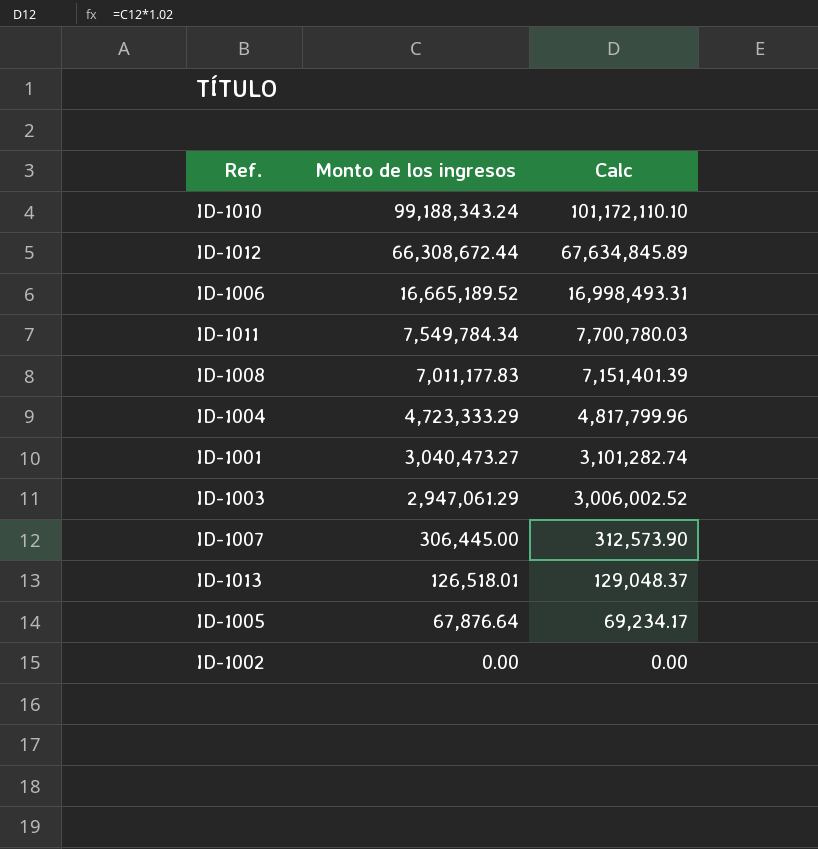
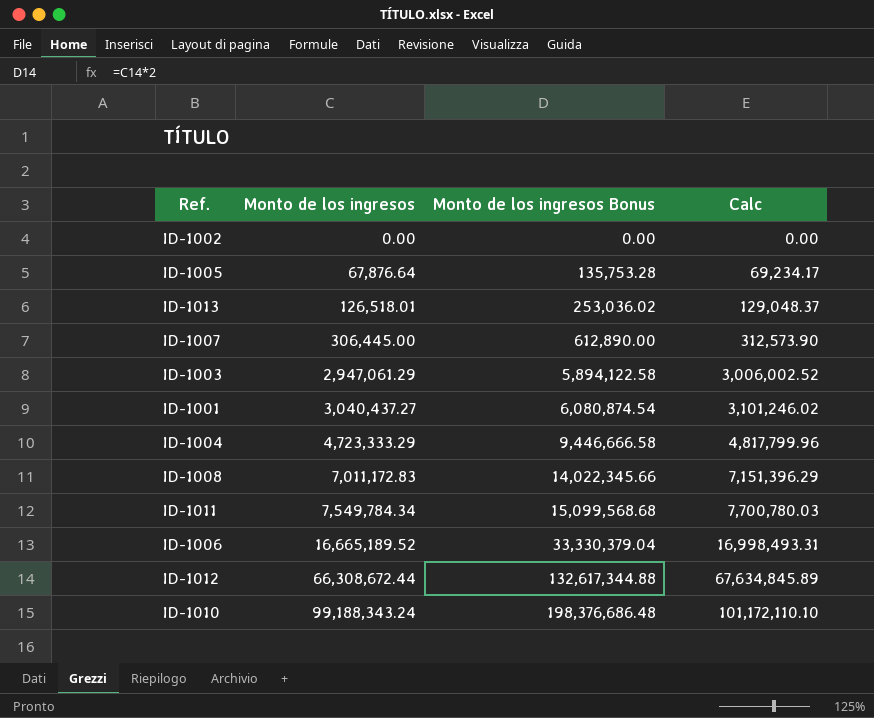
row order: Monto de los ingresos descending -> Monto de los ingresos ascending
column Monto de los ingresos Bonus | formula: none -> [Monto de los ingresos] * 2
ID-1001 | Monto de los ingresos: 3,040,473.27 -> 3,040,437.27
ID-1001 | Calc: 3,101,282.74 -> 3,101,246.02
ID-1008 | Monto de los ingresos: 7,011,177.83 -> 7,011,172.83
ID-1008 | Calc: 7,151,401.39 -> 7,151,396.29

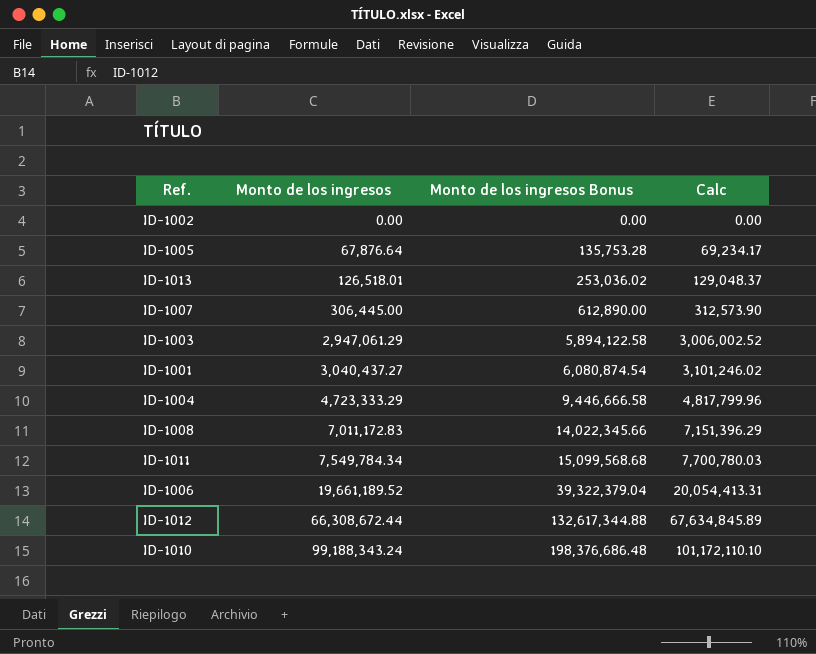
ID-1006 | Monto de los ingresos: 16,665,189.52 -> 19,661,189.52
ID-1006 | Monto de los ingresos Bonus: 33,330,379.04 -> 39,322,379.04
ID-1006 | Calc: 16,998,493.31 -> 20,054,413.31

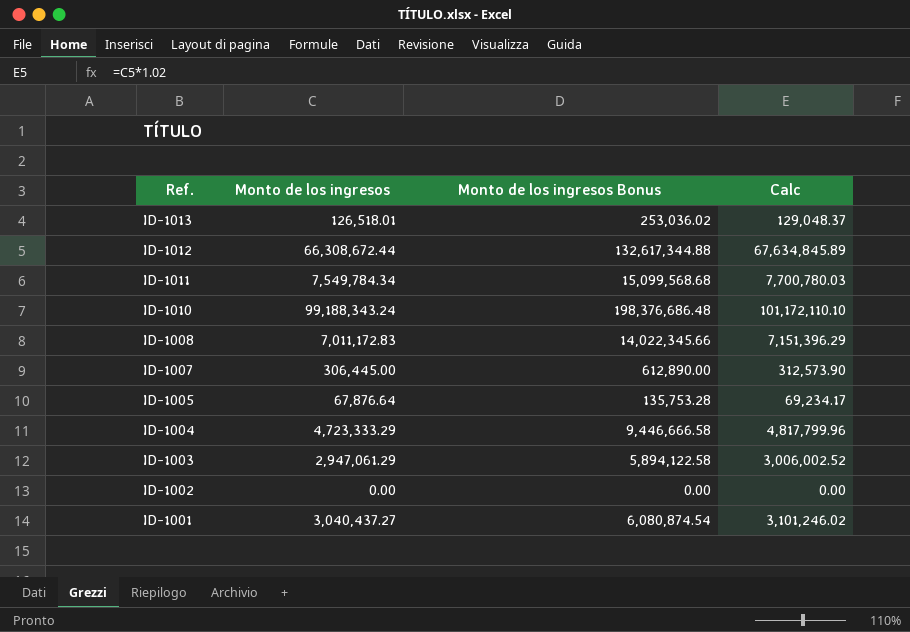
row order: Monto de los ingresos ascending -> Ref. descending
row ID-1006: 19,661,189.52 | 39,322,379.04 | 20,054,413.31 -> none

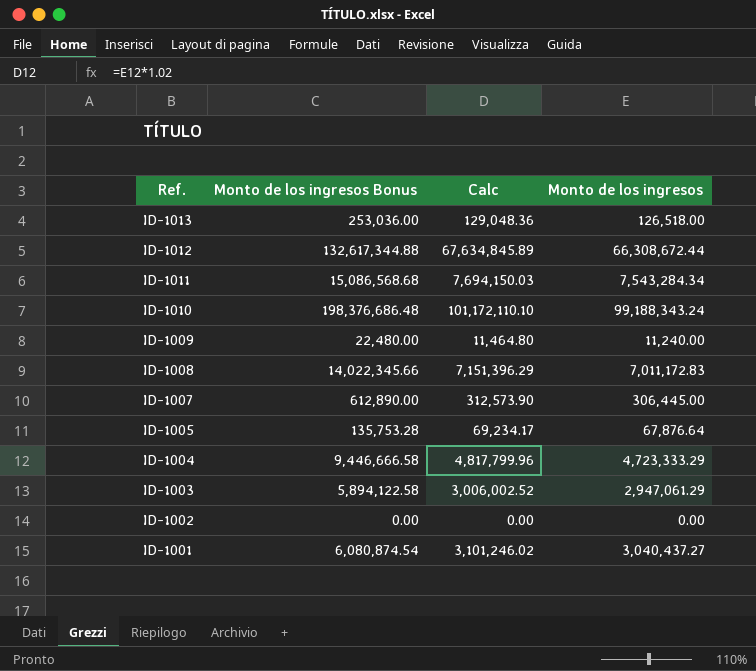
column Monto de los ingresos | position: 2 -> 4
ID-1013 | Monto de los ingresos Bonus: 253,036.02 -> 253,036.00
ID-1013 | Calc: 129,048.37 -> 129,048.36
ID-1013 | Monto de los ingresos: 126,518.01 -> 126,518.00
ID-1011 | Monto de los ingresos Bonus: 15,099,568.68 -> 15,086,568.68
ID-1011 | Calc: 7,700,780.03 -> 7,694,150.03
ID-1011 | Monto de los ingresos: 7,549,784.34 -> 7,543,284.34
row ID-1009: none -> 22,480.00 | 11,464.80 | 11,240.00

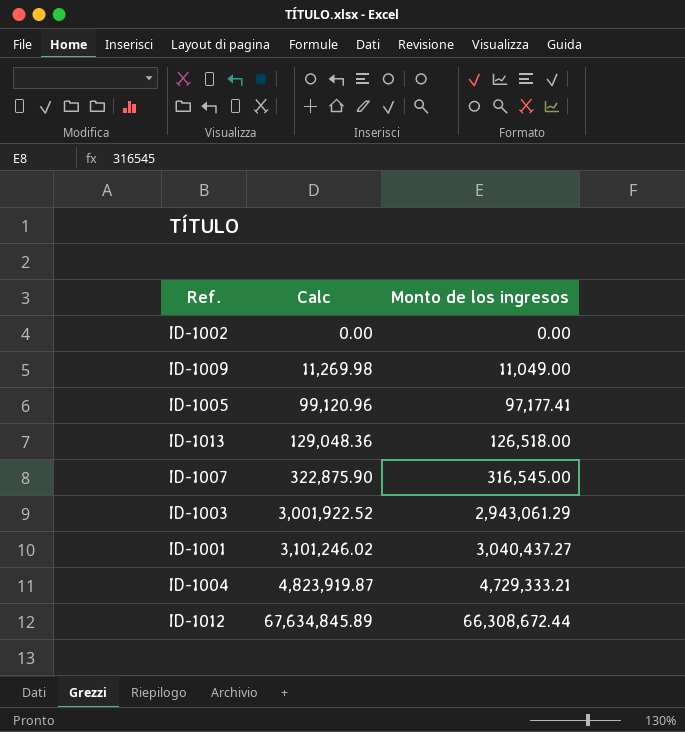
row order: Ref. descending -> Calc ascending
column Monto de los ingresos Bonus | formula: [Monto de los ingresos] * 2 -> none
row ID-1011: 15,086,568.68 | 7,694,150.03 | 7,543,284.34 -> none
row ID-1010: 198,376,686.48 | 101,172,110.10 | 99,188,343.24 -> none
row ID-1008: 14,022,345.66 | 7,151,396.29 | 7,011,172.83 -> none
ID-1009 | Calc: 11,464.80 -> 11,269.98
ID-1009 | Monto de los ingresos: 11,240.00 -> 11,049.00
ID-1005 | Calc: 69,234.17 -> 99,120.96
ID-1005 | Monto de los ingresos: 67,876.64 -> 97,177.41
ID-1007 | Calc: 312,573.90 -> 322,875.90
ID-1007 | Monto de los ingresos: 306,445.00 -> 316,545.00
ID-1003 | Calc: 3,006,002.52 -> 3,001,922.52
ID-1003 | Monto de los ingresos: 2,947,061.29 -> 2,943,061.29
ID-1004 | Calc: 4,817,799.96 -> 4,823,919.87
ID-1004 | Monto de los ingresos: 4,723,333.29 -> 4,729,333.21

